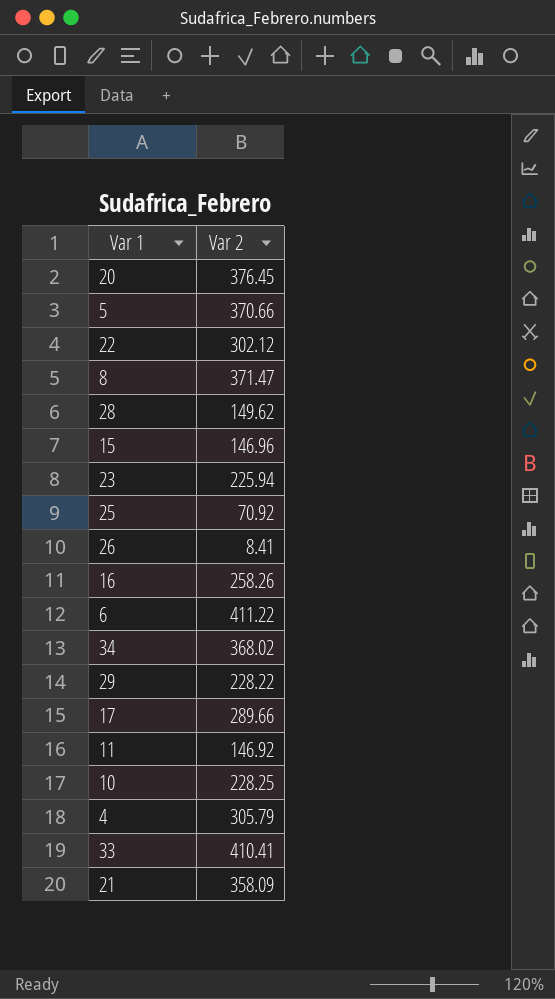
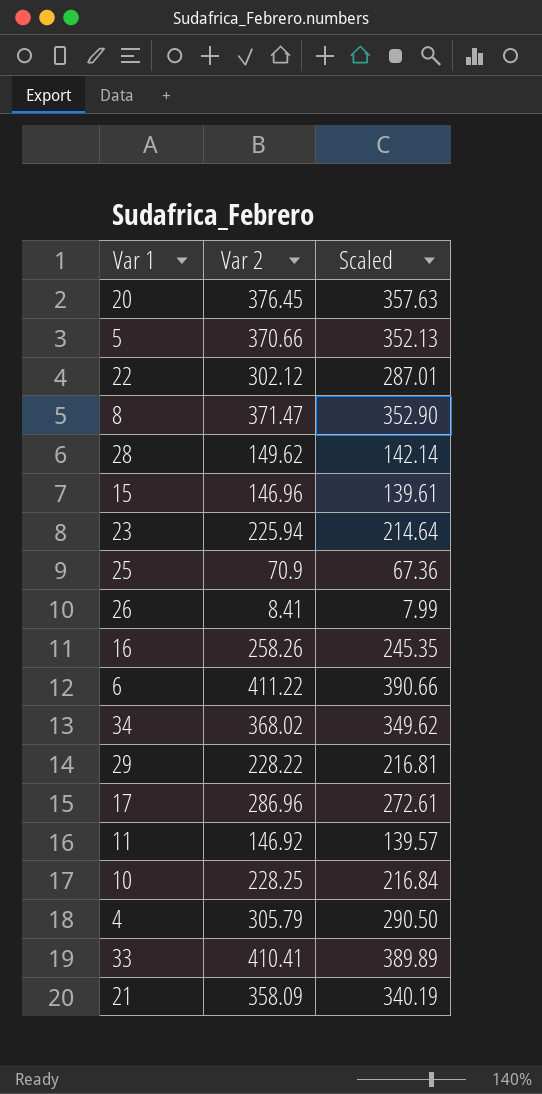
column Scaled | formula: none -> [Var 2] * 0.95
25 | Var 2: 70.92 -> 70.9
17 | Var 2: 289.66 -> 286.96

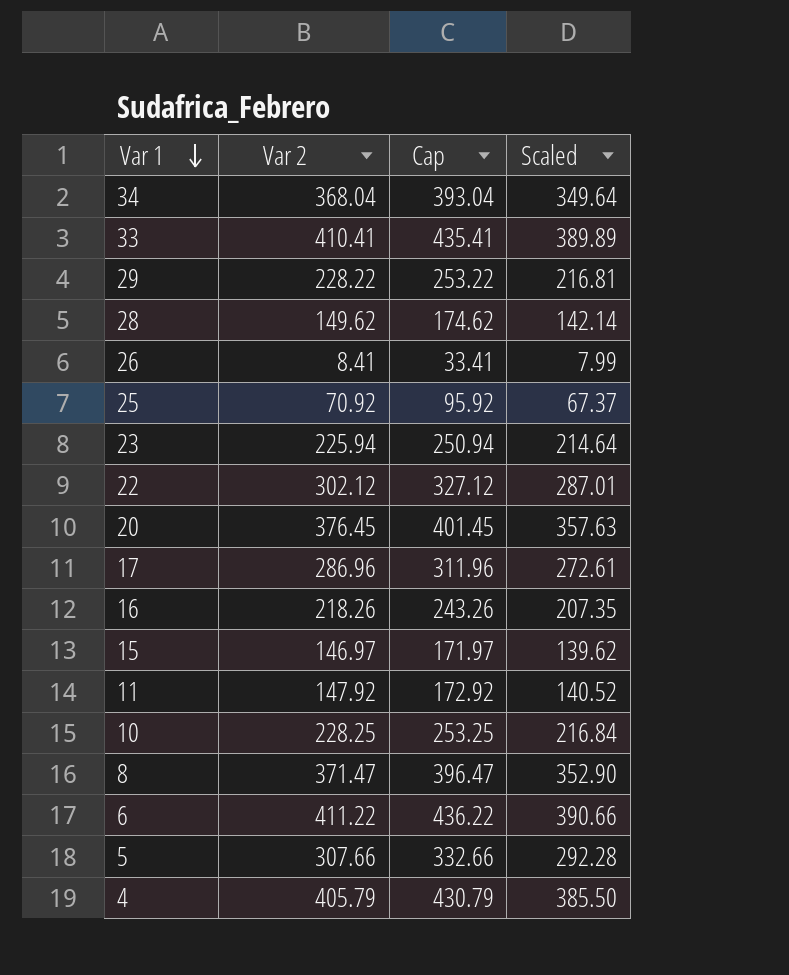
row order: none -> Var 1 descending
column Cap | formula: none -> [Var 2] + 25
row 21: 358.09 | 340.19 -> none
34 | Var 2: 368.02 -> 368.04
34 | Scaled: 349.62 -> 349.64
25 | Var 2: 70.9 -> 70.92
25 | Scaled: 67.36 -> 67.37
16 | Var 2: 258.26 -> 218.26
16 | Scaled: 245.35 -> 207.35
15 | Var 2: 146.96 -> 146.97
15 | Scaled: 139.61 -> 139.62
11 | Var 2: 146.92 -> 147.92
11 | Scaled: 139.57 -> 140.52
5 | Var 2: 370.66 -> 307.66
5 | Scaled: 352.13 -> 292.28
4 | Var 2: 305.79 -> 405.79
4 | Scaled: 290.50 -> 385.50

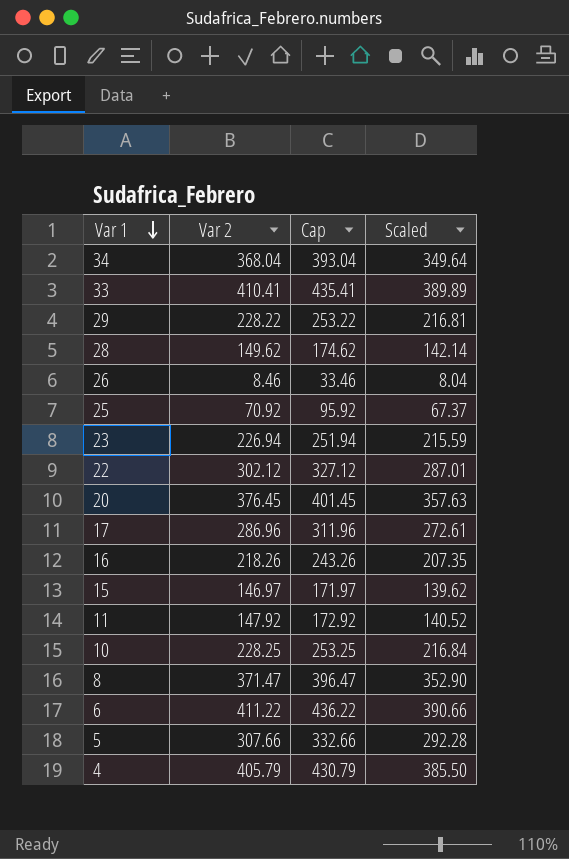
26 | Var 2: 8.41 -> 8.46
26 | Cap: 33.41 -> 33.46
26 | Scaled: 7.99 -> 8.04
23 | Var 2: 225.94 -> 226.94
23 | Cap: 250.94 -> 251.94
23 | Scaled: 214.64 -> 215.59

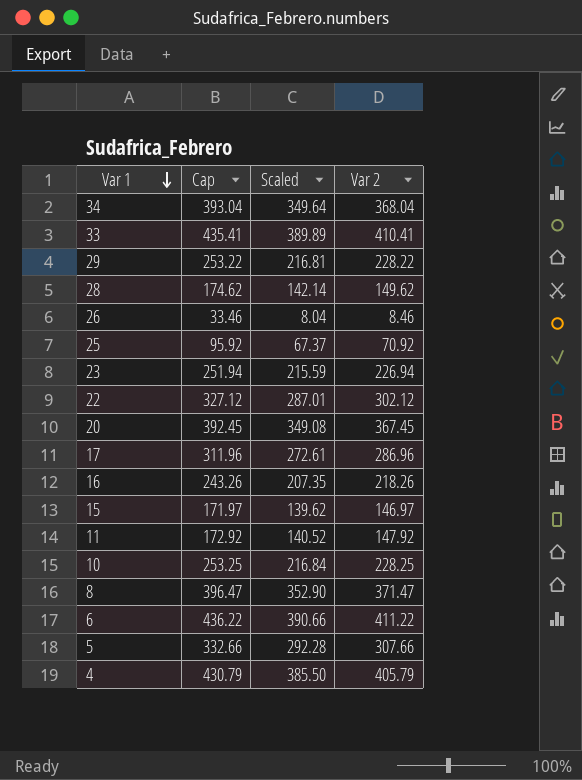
column Var 2 | position: 2 -> 4
20 | Cap: 401.45 -> 392.45
20 | Scaled: 357.63 -> 349.08
20 | Var 2: 376.45 -> 367.45

